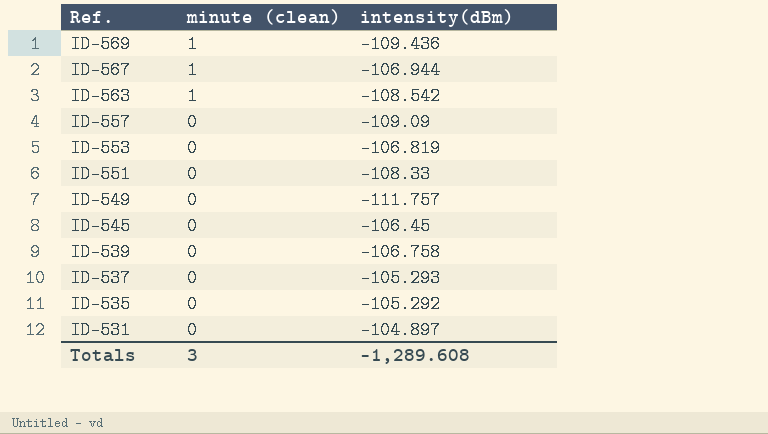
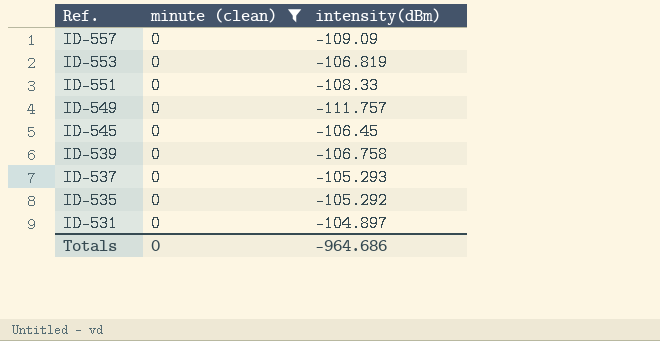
filter: none -> minute (clean) = 0
Totals | minute (clean): 3 -> 0
Totals | intensity(dBm): -1,289.608 -> -964.686

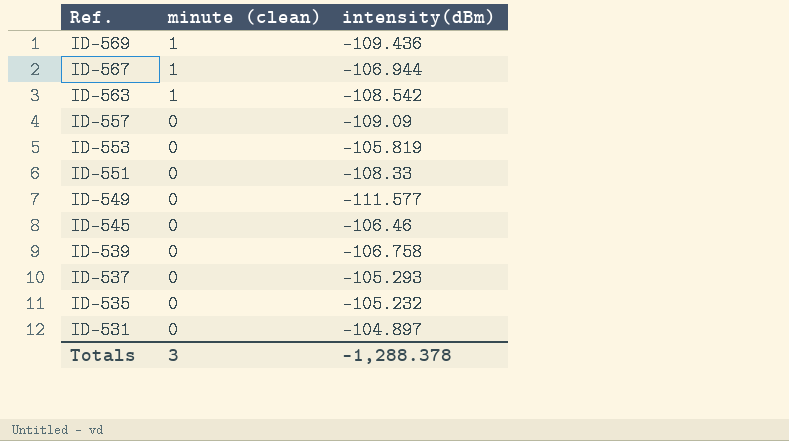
filter: minute (clean) = 0 -> none
ID-553 | intensity(dBm): -106.819 -> -105.819
ID-549 | intensity(dBm): -111.757 -> -111.577
ID-545 | intensity(dBm): -106.45 -> -106.46
ID-535 | intensity(dBm): -105.292 -> -105.232
Totals | minute (clean): 0 -> 3
Totals | intensity(dBm): -964.686 -> -1,288.378

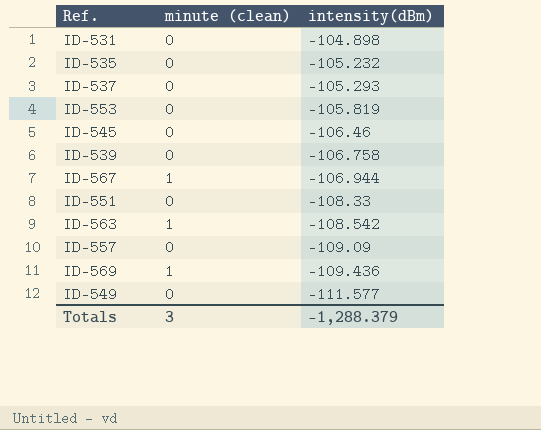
row order: Ref. descending -> intensity(dBm) descending
ID-531 | intensity(dBm): -104.897 -> -104.898
Totals | intensity(dBm): -1,288.378 -> -1,288.379

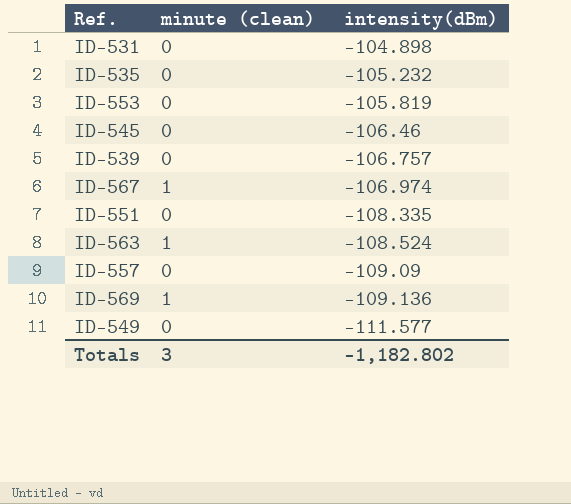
row ID-537: 0 | -105.293 -> none
ID-539 | intensity(dBm): -106.758 -> -106.757
ID-567 | intensity(dBm): -106.944 -> -106.974
ID-551 | intensity(dBm): -108.33 -> -108.335
ID-563 | intensity(dBm): -108.542 -> -108.524
ID-569 | intensity(dBm): -109.436 -> -109.136
Totals | intensity(dBm): -1,288.379 -> -1,182.802

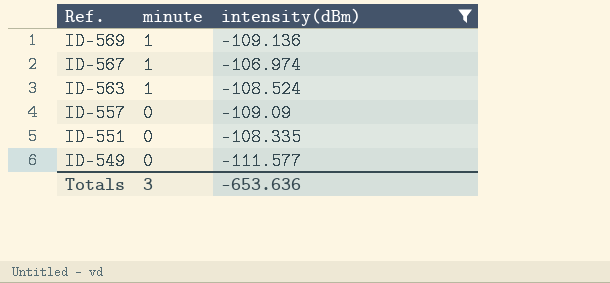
filter: none -> intensity(dBm) <= -106.974
row order: intensity(dBm) descending -> Ref. descending
column name: minute (clean) -> minute
Totals | intensity(dBm): -1,182.802 -> -653.636

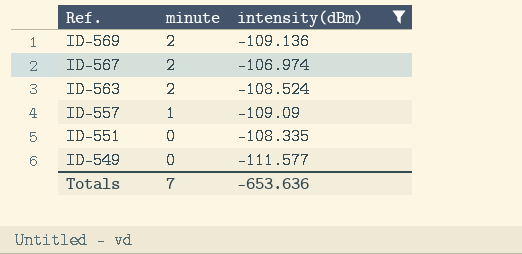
ID-569 | minute: 1 -> 2
ID-567 | minute: 1 -> 2
ID-563 | minute: 1 -> 2
ID-557 | minute: 0 -> 1
Totals | minute: 3 -> 7

